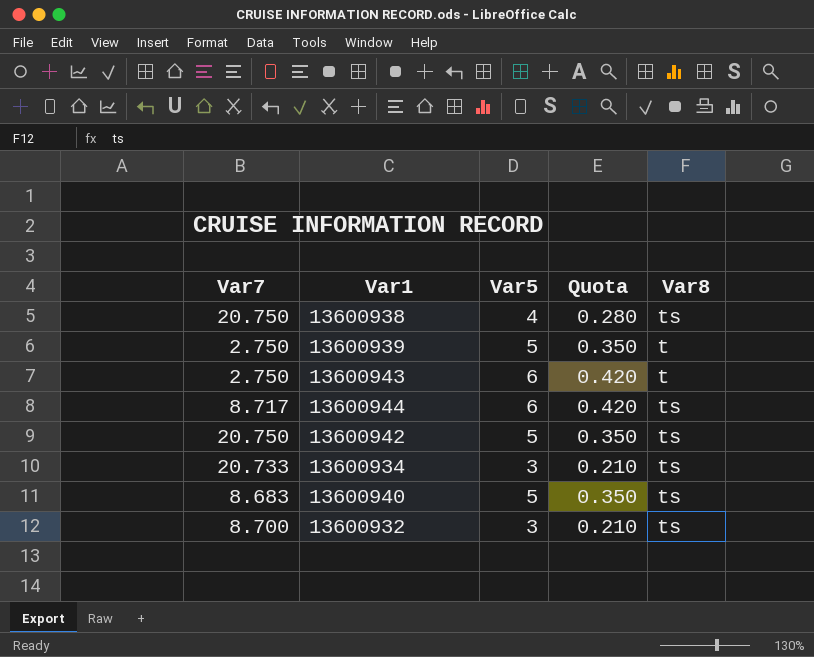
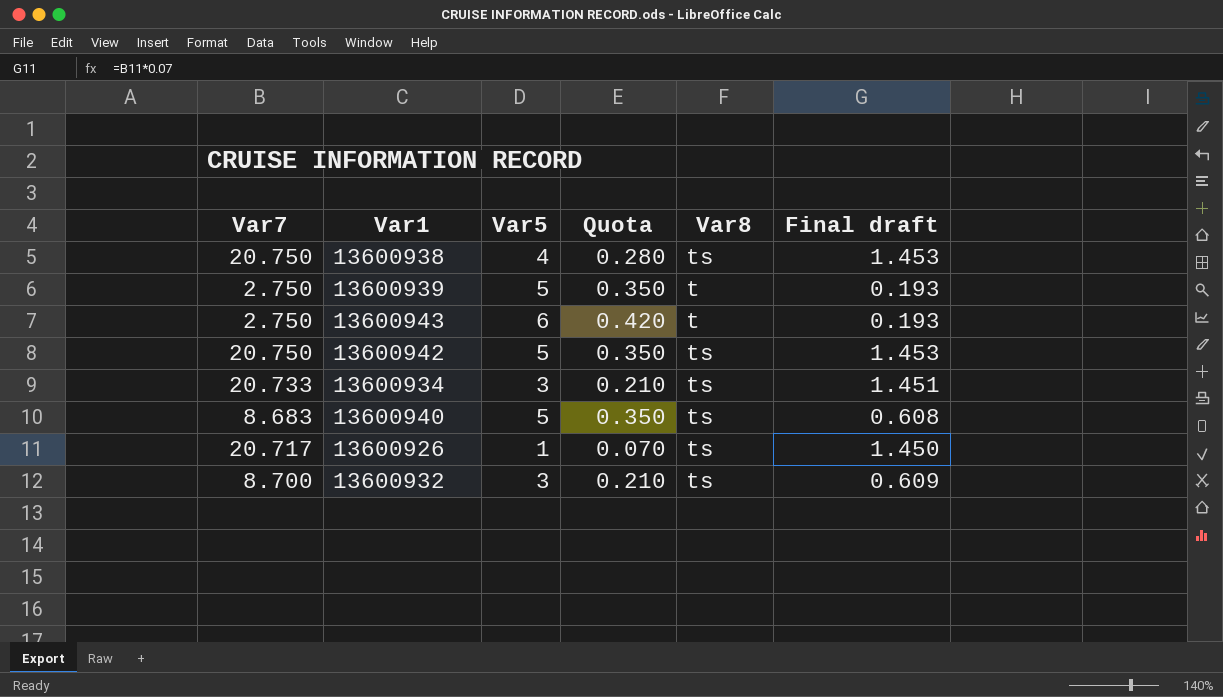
column Final draft | formula: none -> [Var7] * 0.07
row 13600944: 8.717 | 6 | 0.420 | ts -> none
row 13600926: none -> 20.717 | 1 | 0.070 | ts | 1.450

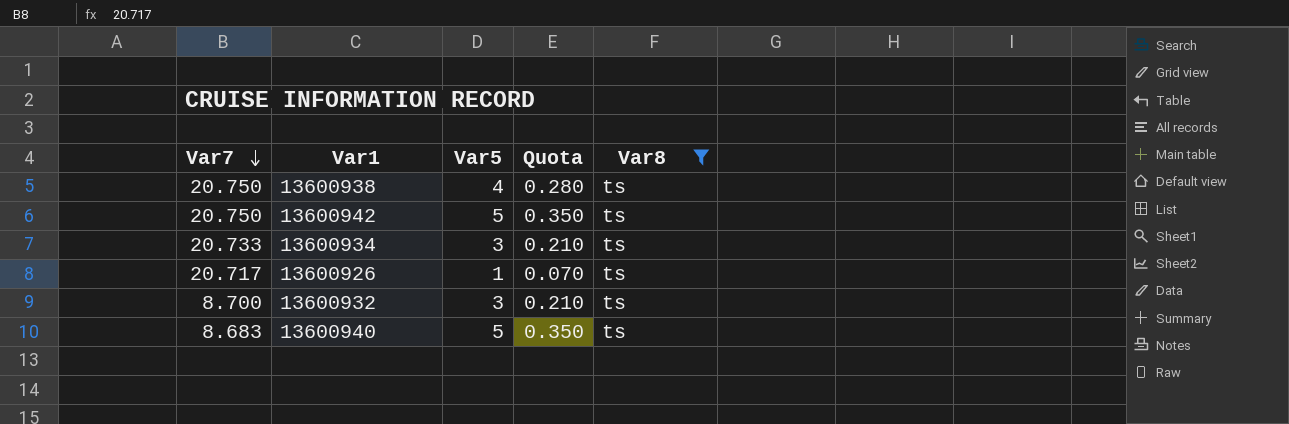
filter: none -> Var8 = ts
row order: none -> Var7 descending
column Final draft | formula: [Var7] * 0.07 -> none

